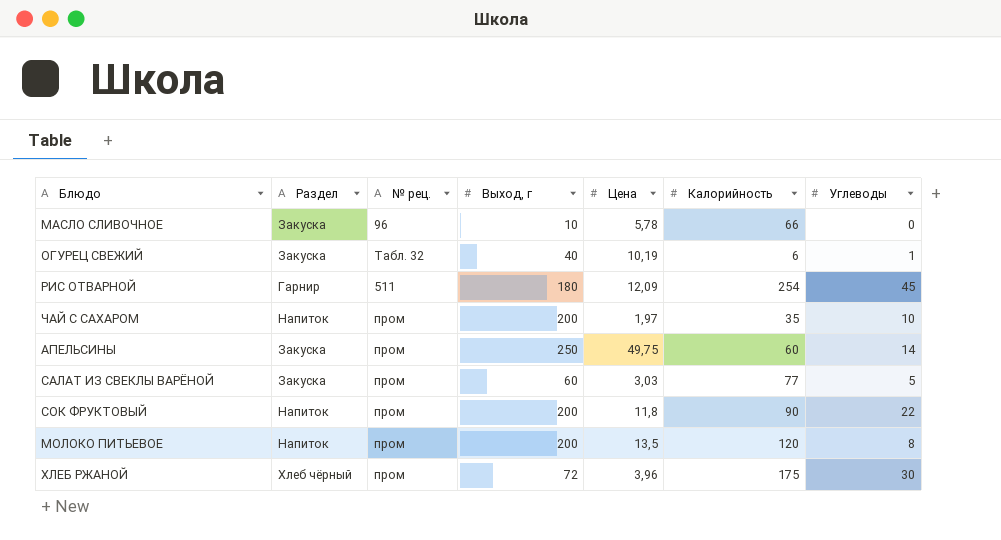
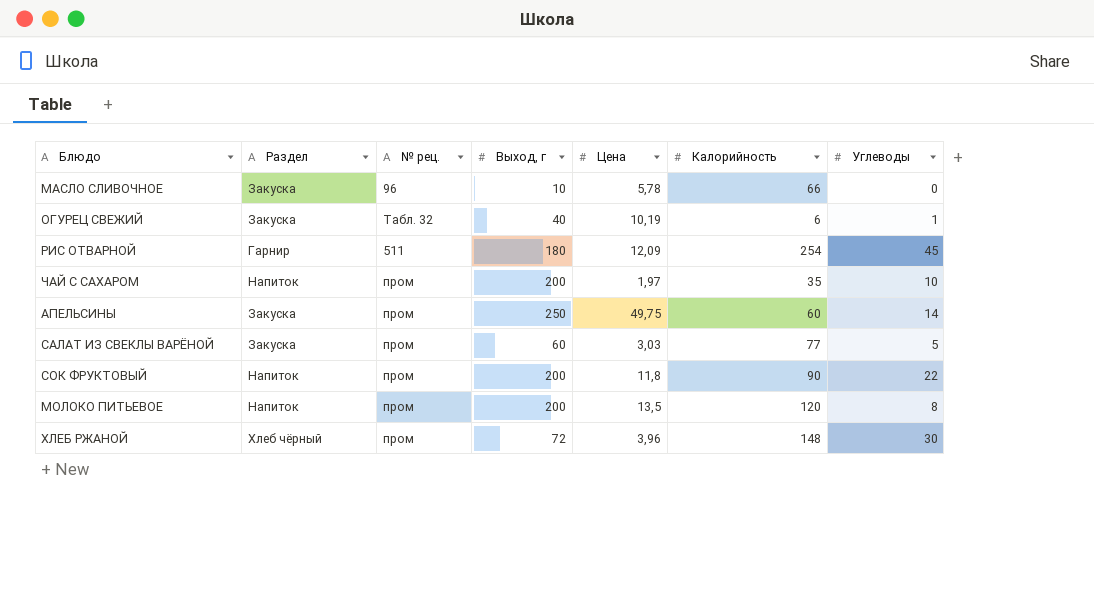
ХЛЕБ РЖАНОЙ | Калорийность: 175 -> 148

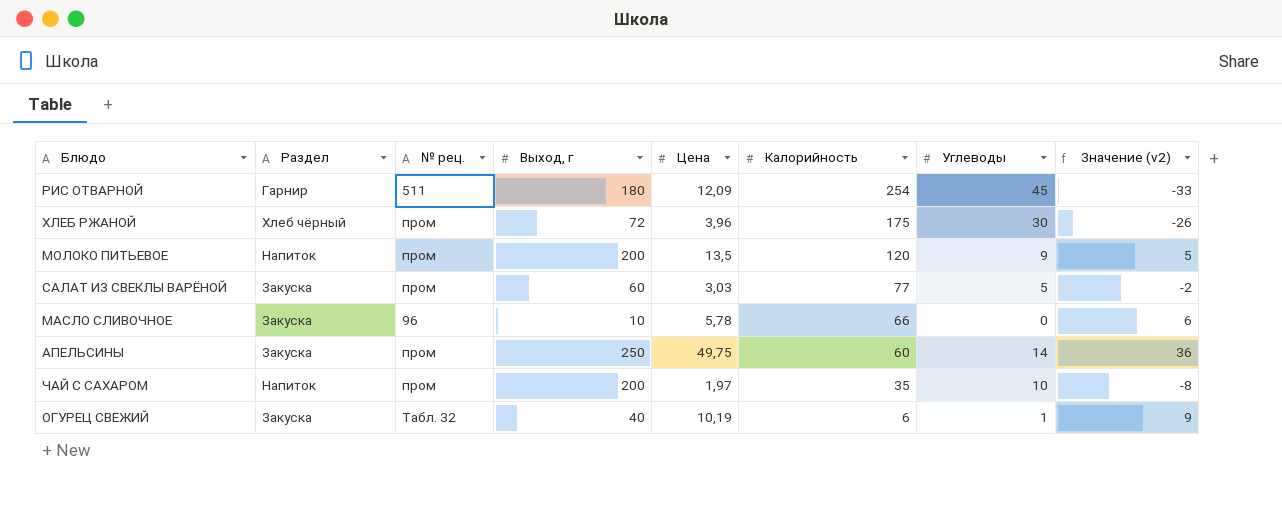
row order: none -> Калорийность descending
column Значение (v2) | formula: none -> [Цена] - [Углеводы]
row СОК ФРУКТОВЫЙ: Напиток | пром | 200 | 11,8 | 90 | 22 -> none
ХЛЕБ РЖАНОЙ | Калорийность: 148 -> 175
МОЛОКО ПИТЬЕВОЕ | Углеводы: 8 -> 9

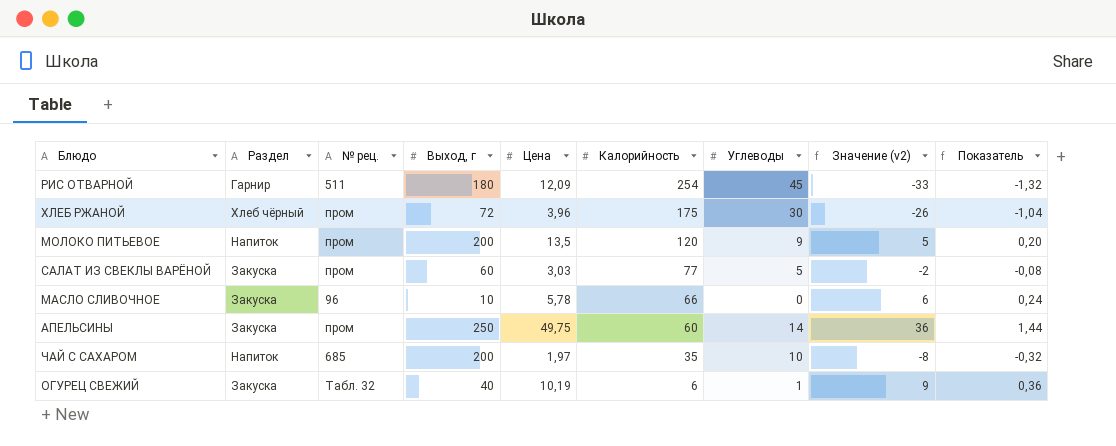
column Показатель | formula: none -> [Значение (v2)] * 0,04
ЧАЙ С САХАРОМ | № рец.: пром -> 685

